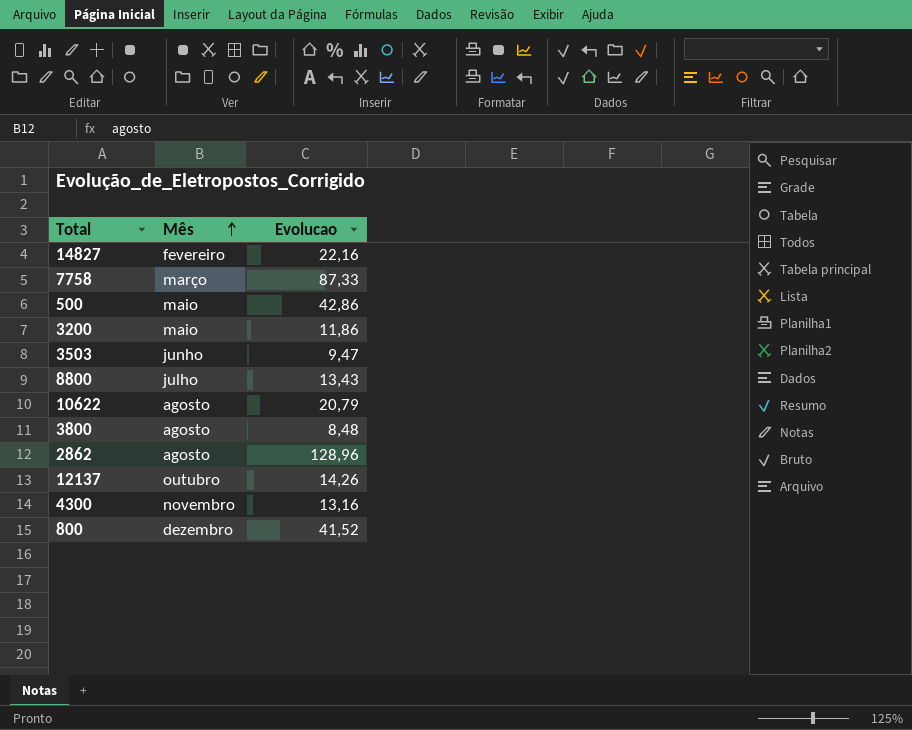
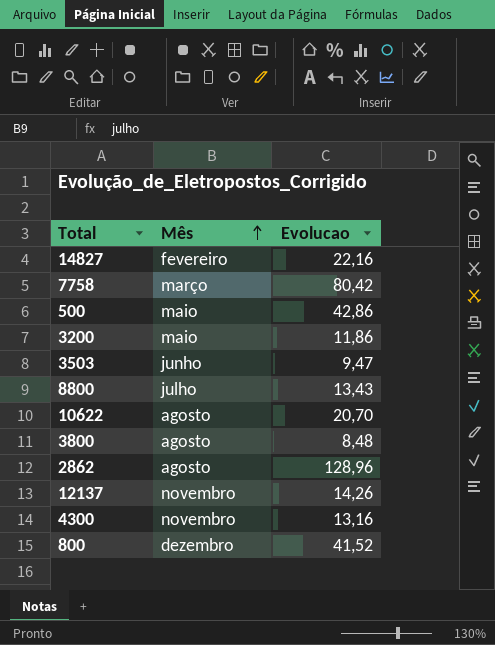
7758 | Evolucao: 87,33 -> 80,42
10622 | Evolucao: 20,79 -> 20,70
12137 | Mês: outubro -> novembro

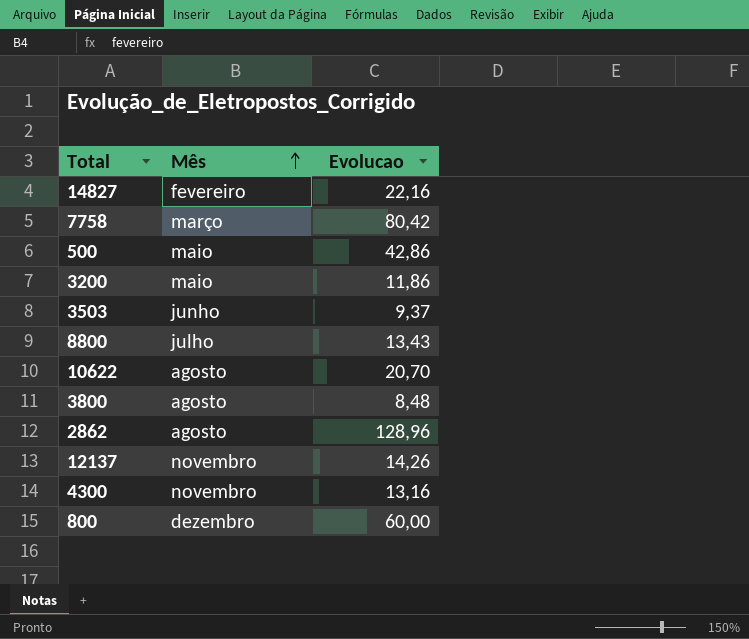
3503 | Evolucao: 9,47 -> 9,37
800 | Evolucao: 41,52 -> 60,00

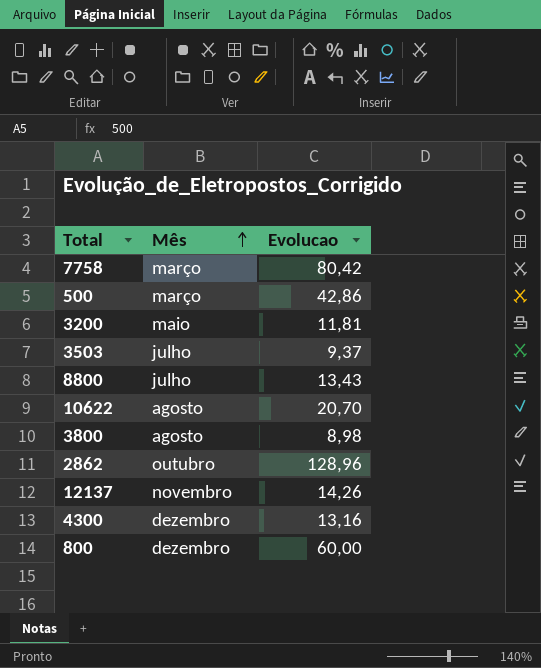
row 14827: fevereiro | 22,16 -> none
500 | Mês: maio -> março
3200 | Evolucao: 11,86 -> 11,81
3503 | Mês: junho -> julho
3800 | Evolucao: 8,48 -> 8,98
2862 | Mês: agosto -> outubro
4300 | Mês: novembro -> dezembro

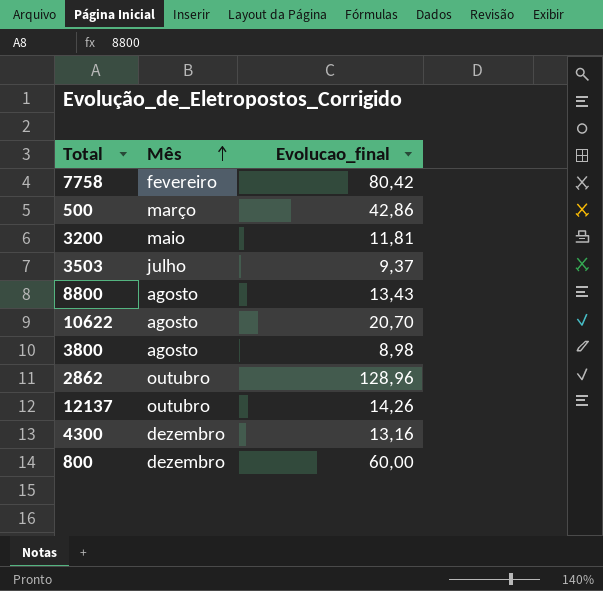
column name: Evolucao -> Evolucao_final
7758 | Mês: março -> fevereiro
8800 | Mês: julho -> agosto
12137 | Mês: novembro -> outubro

